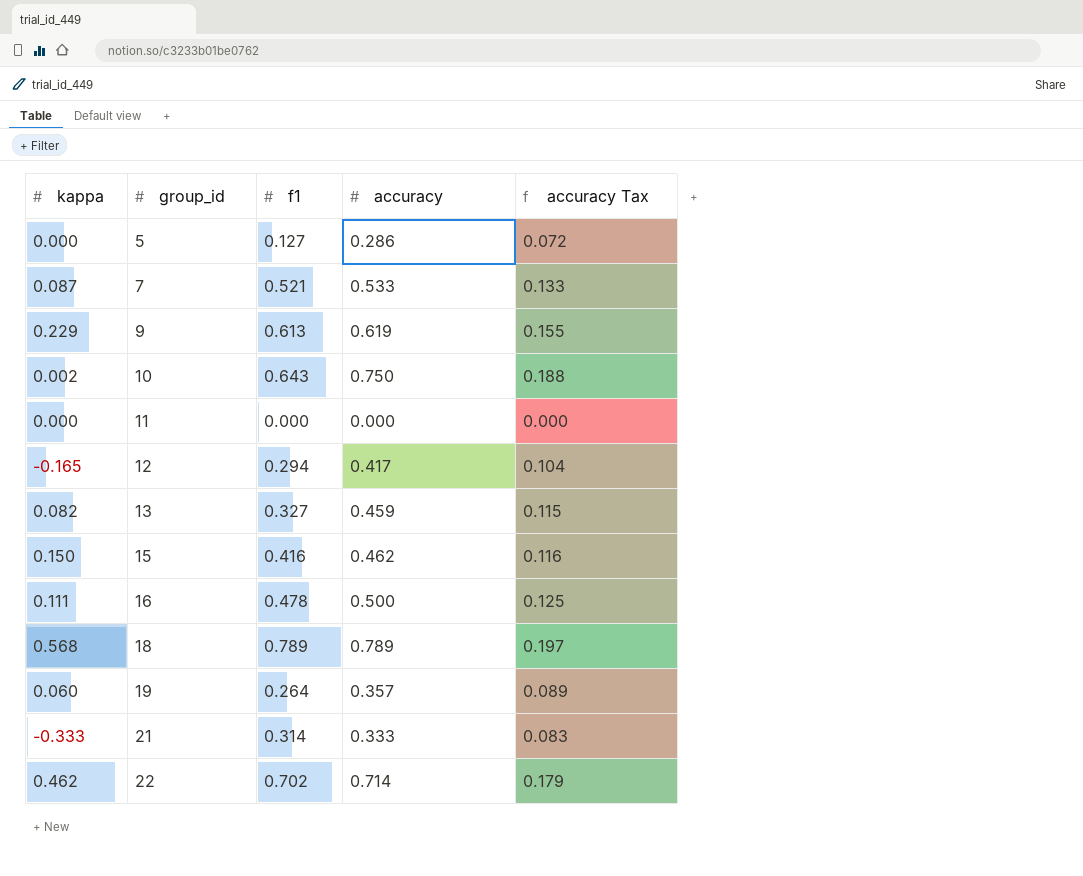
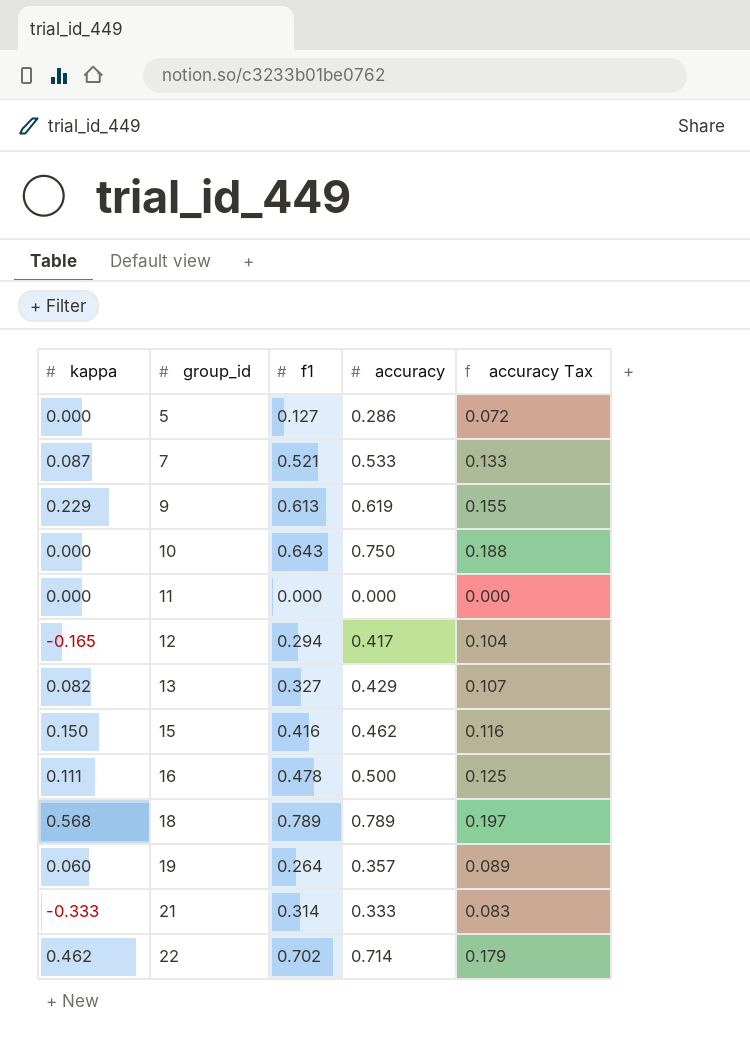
10 | kappa: 0.002 -> 0.000
13 | accuracy: 0.459 -> 0.429
13 | accuracy Tax: 0.115 -> 0.107

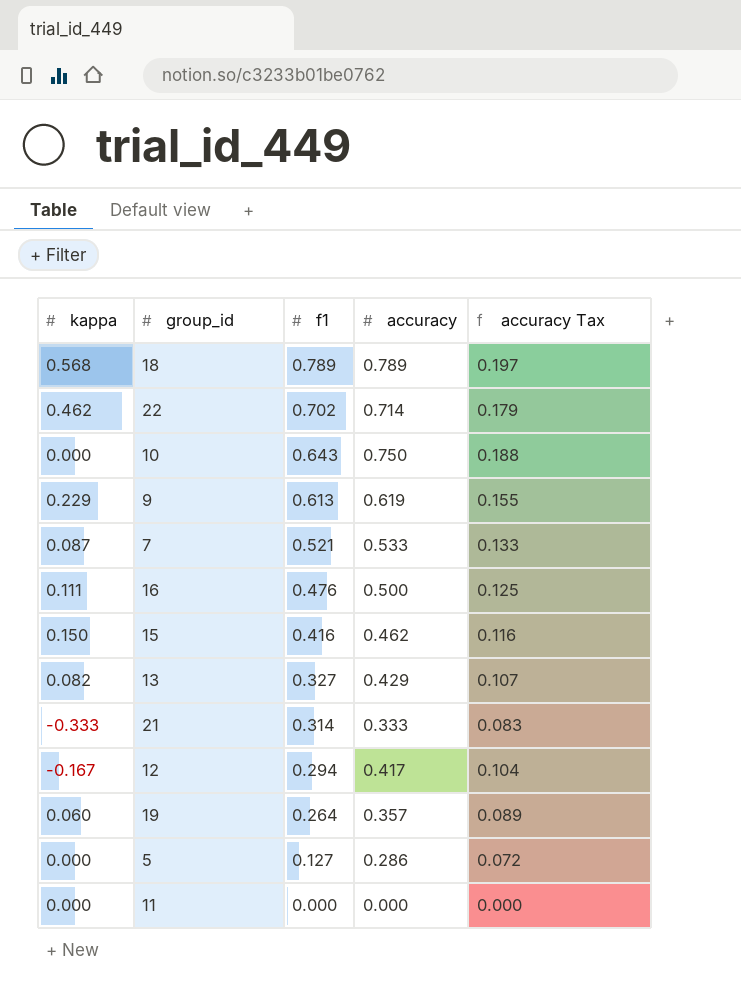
row order: group_id ascending -> f1 descending
16 | f1: 0.478 -> 0.476
12 | kappa: -0.165 -> -0.167

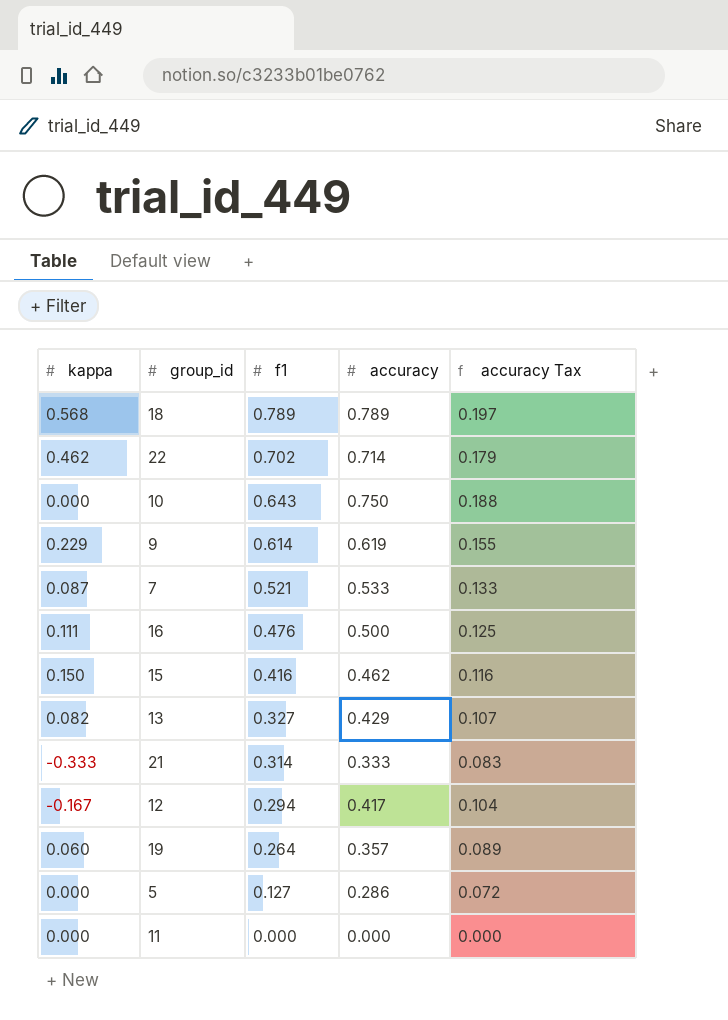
9 | f1: 0.613 -> 0.614

